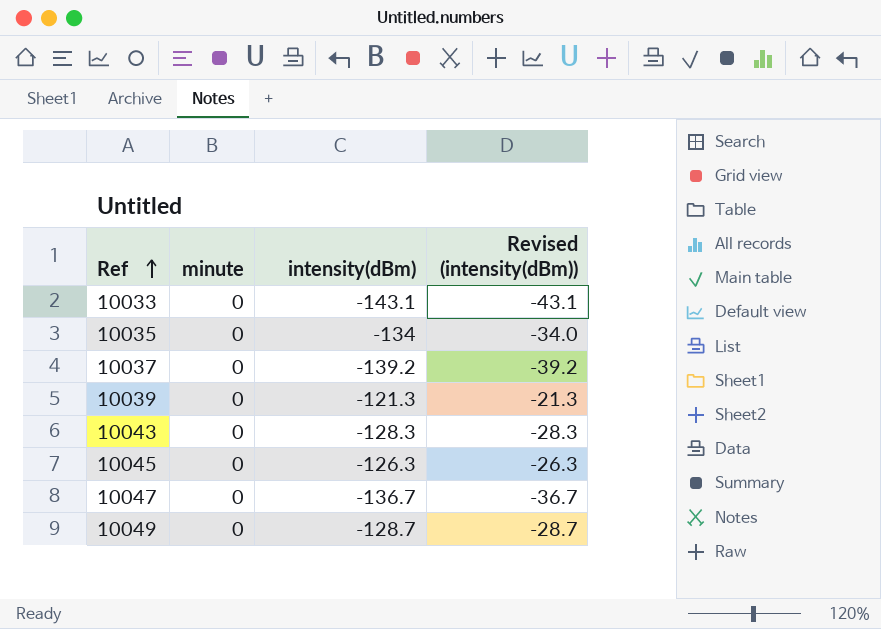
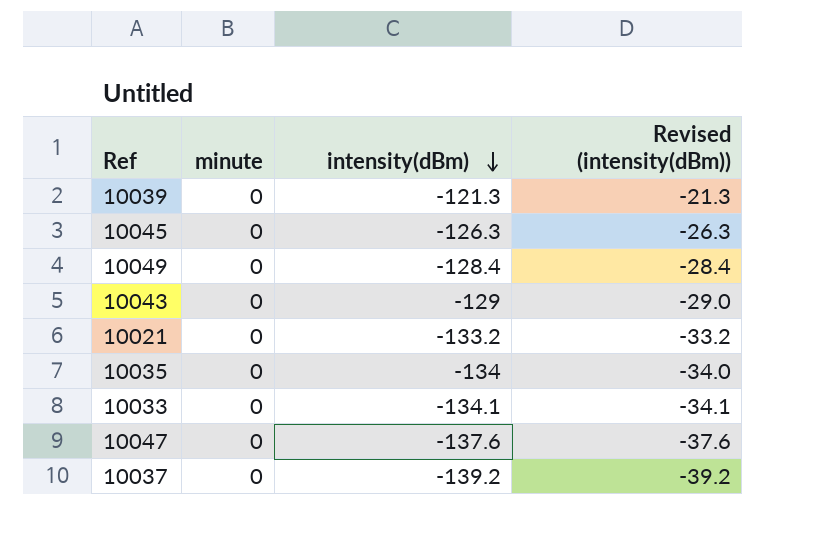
row order: Ref ascending -> intensity(dBm) descending
10049 | intensity(dBm): -128.7 -> -128.4
10049 | Revised (intensity(dBm)): -28.7 -> -28.4
10043 | intensity(dBm): -128.3 -> -129
10043 | Revised (intensity(dBm)): -28.3 -> -29.0
row 10021: none -> 0 | -133.2 | -33.2
10033 | intensity(dBm): -143.1 -> -134.1
10033 | Revised (intensity(dBm)): -43.1 -> -34.1
10047 | intensity(dBm): -136.7 -> -137.6
10047 | Revised (intensity(dBm)): -36.7 -> -37.6

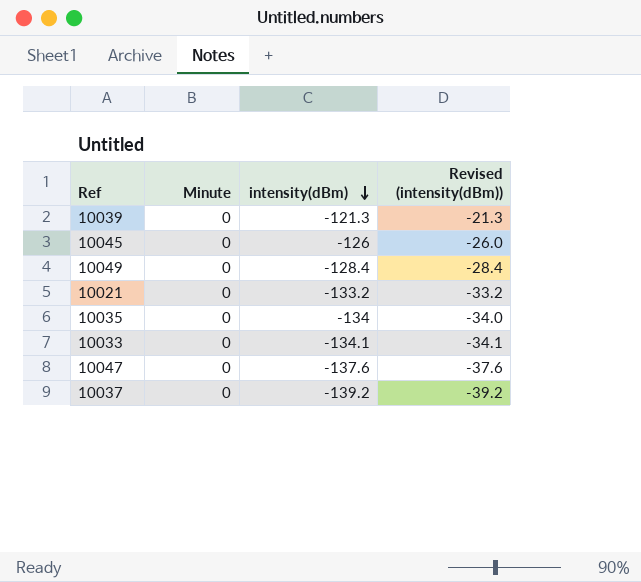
column name: minute -> Minute
row 10043: 0 | -129 | -29.0 -> none
10045 | intensity(dBm): -126.3 -> -126
10045 | Revised (intensity(dBm)): -26.3 -> -26.0

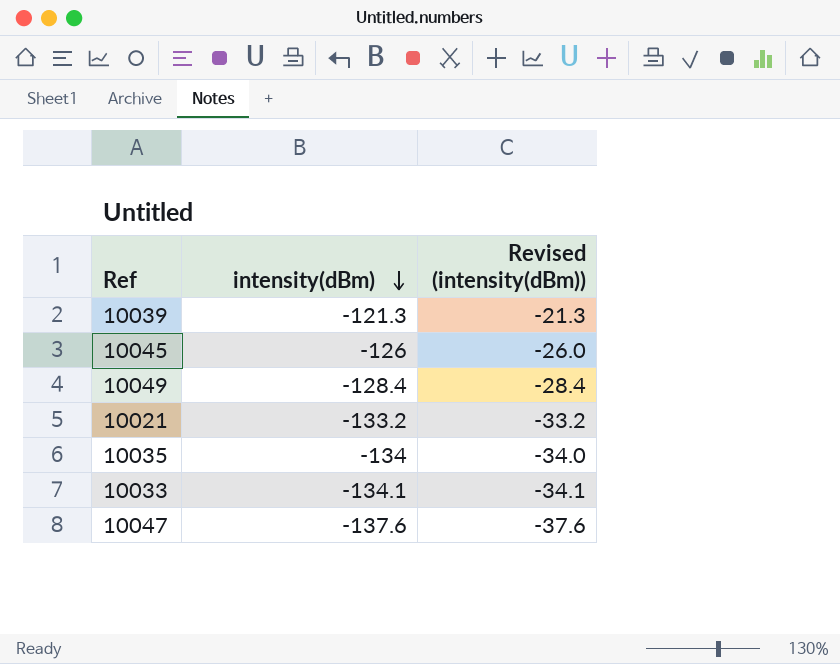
column Minute | position: 2 -> none
row 10037: 0 | -139.2 | -39.2 -> none

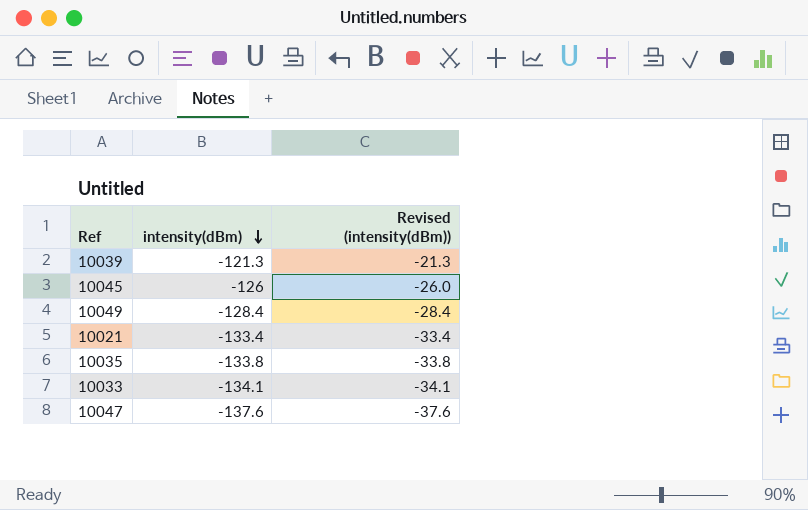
10021 | intensity(dBm): -133.2 -> -133.4
10021 | Revised (intensity(dBm)): -33.2 -> -33.4
10035 | intensity(dBm): -134 -> -133.8
10035 | Revised (intensity(dBm)): -34.0 -> -33.8

